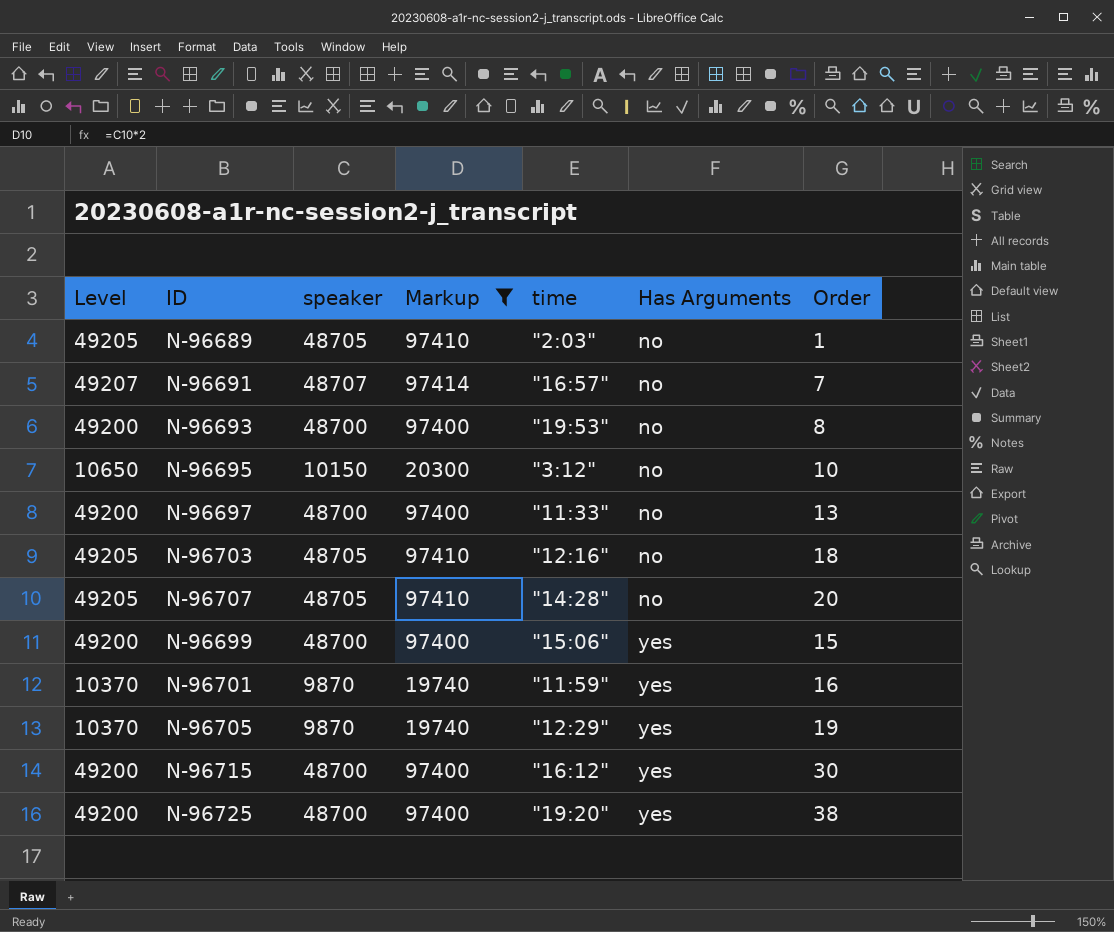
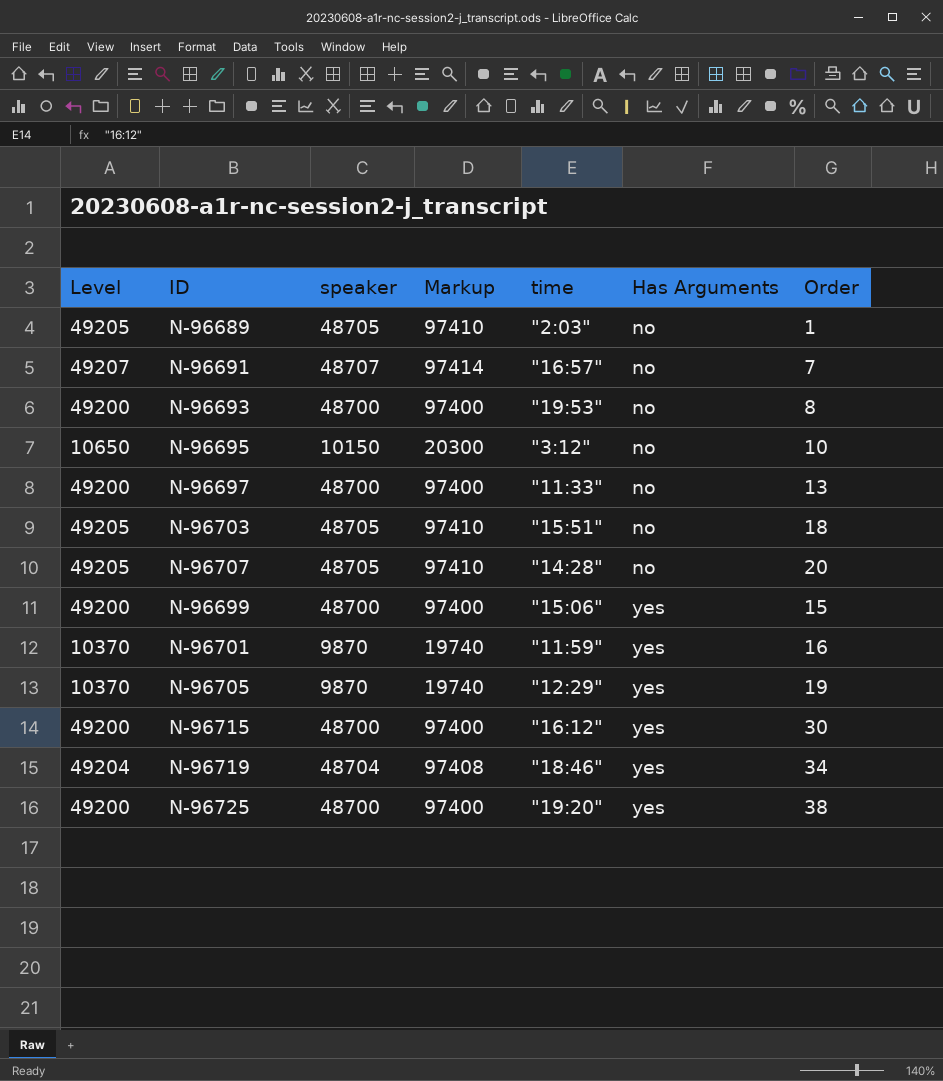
filter: Markup != 97408 -> none
N-96703 | time: "12:16" -> "15:51"

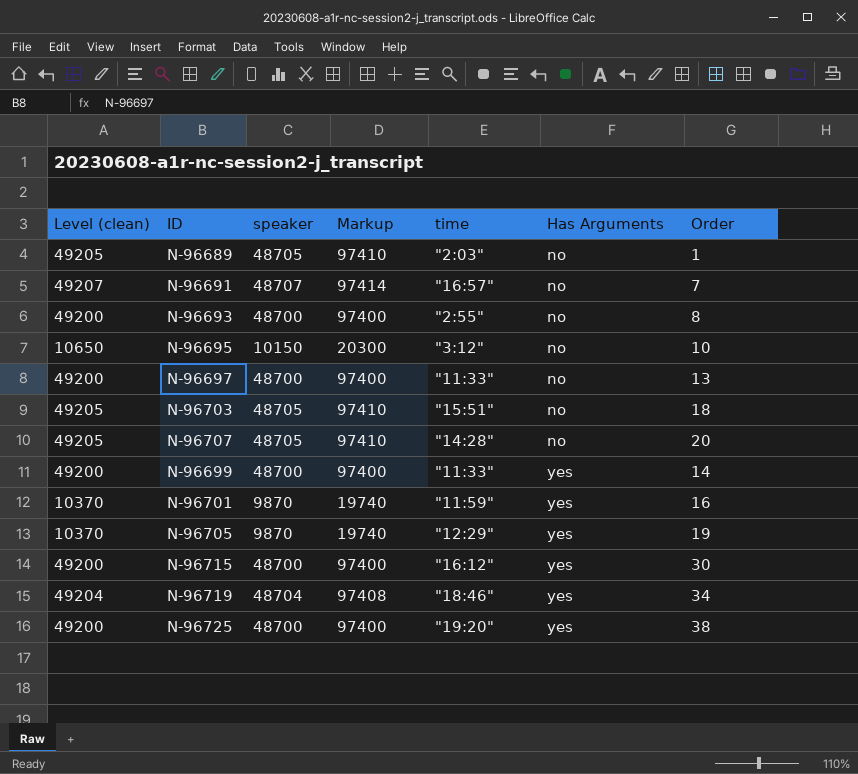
column name: Level -> Level (clean)
N-96693 | time: "19:53" -> "2:55"
N-96699 | time: "15:06" -> "11:33"
N-96699 | Order: 15 -> 14

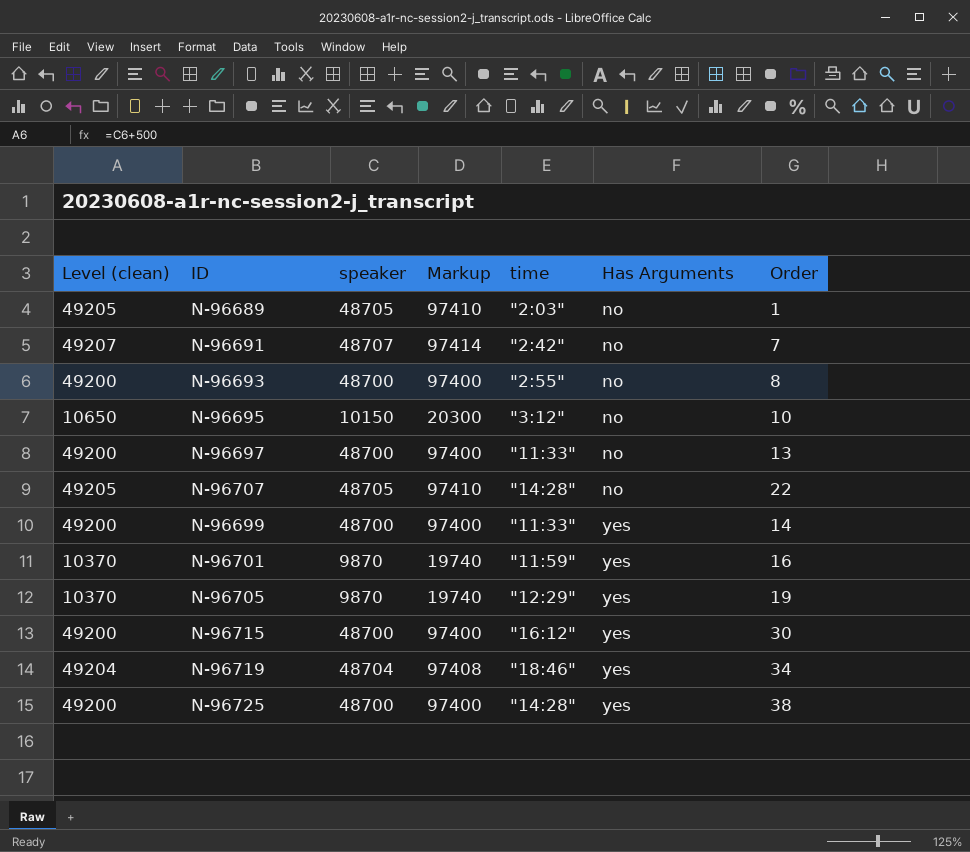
row N-96703: 49205 | 48705 | 97410 | "15:51" | no | 18 -> none
N-96691 | time: "16:57" -> "2:42"
N-96707 | Order: 20 -> 22
N-96725 | time: "19:20" -> "14:28"

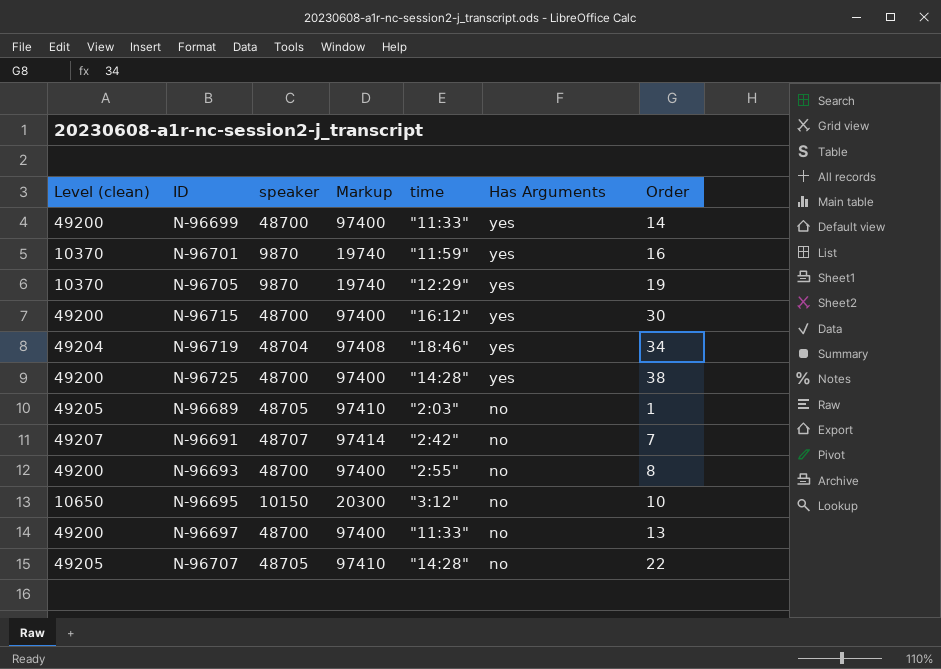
row order: Has Arguments ascending -> Has Arguments descending

